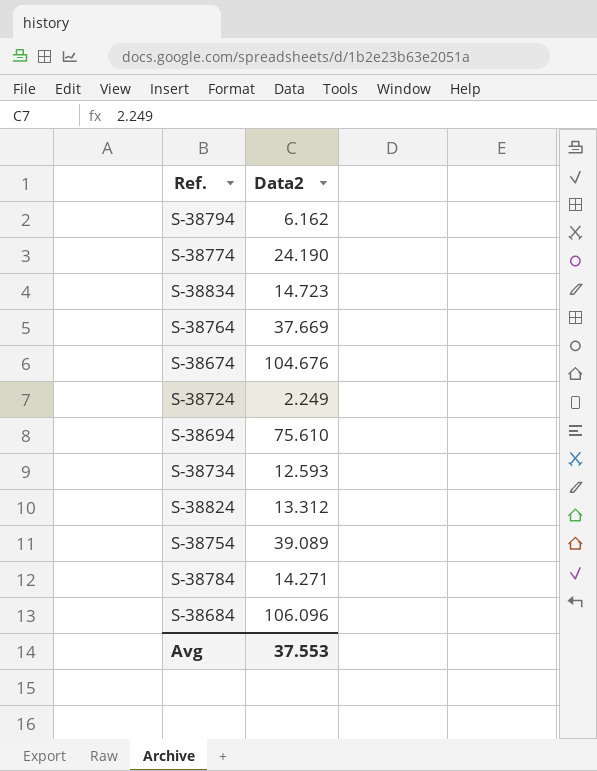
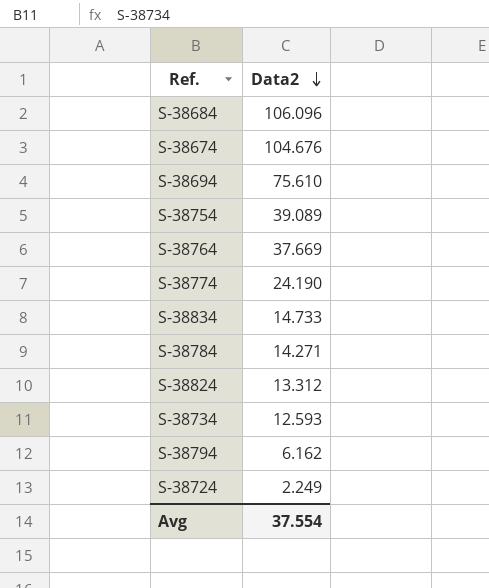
row order: none -> Data2 descending
S-38834 | Data2: 14.723 -> 14.733
Avg | Data2: 37.553 -> 37.554

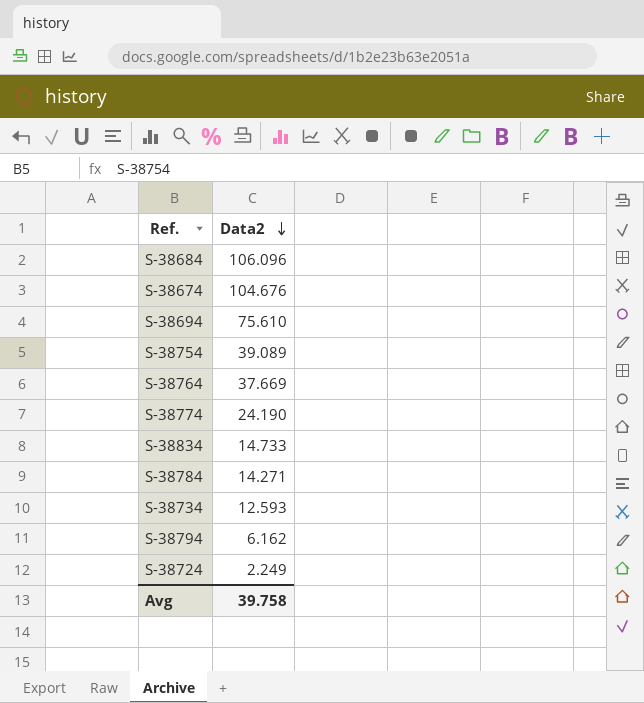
row S-38824: 13.312 -> none
Avg | Data2: 37.554 -> 39.758

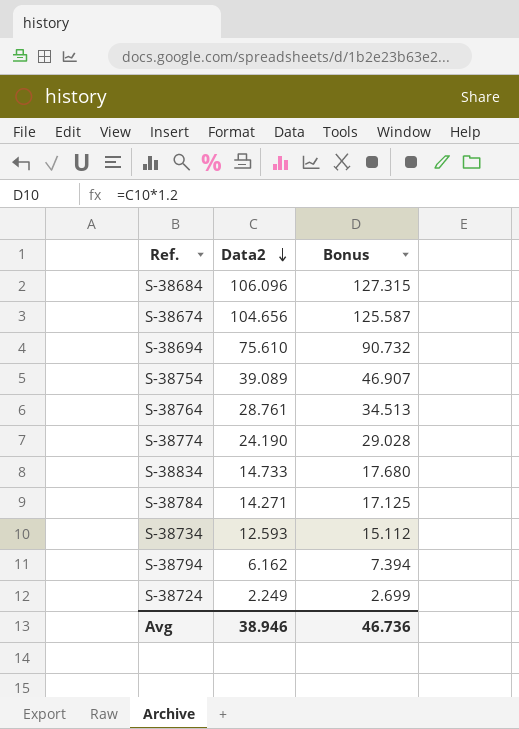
column Bonus | formula: none -> [Data2] * 1.2
S-38674 | Data2: 104.676 -> 104.656
S-38764 | Data2: 37.669 -> 28.761
Avg | Data2: 39.758 -> 38.946

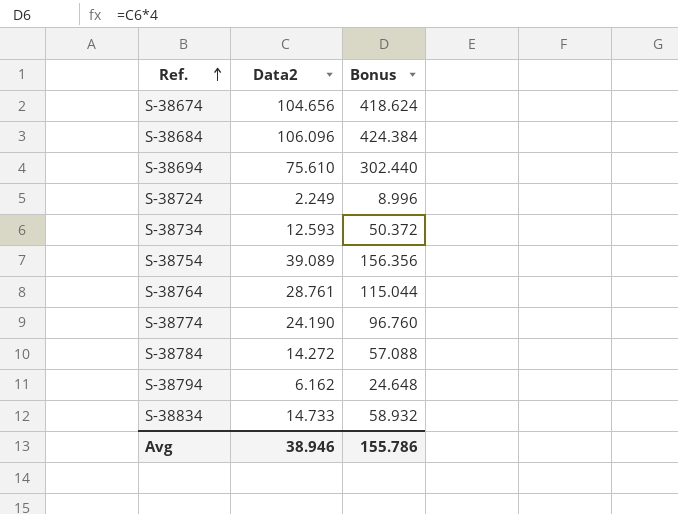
row order: Data2 descending -> Ref. ascending
column Bonus | formula: [Data2] * 1.2 -> [Data2] * 4
S-38784 | Data2: 14.271 -> 14.272
Avg | Bonus: 46.736 -> 155.786

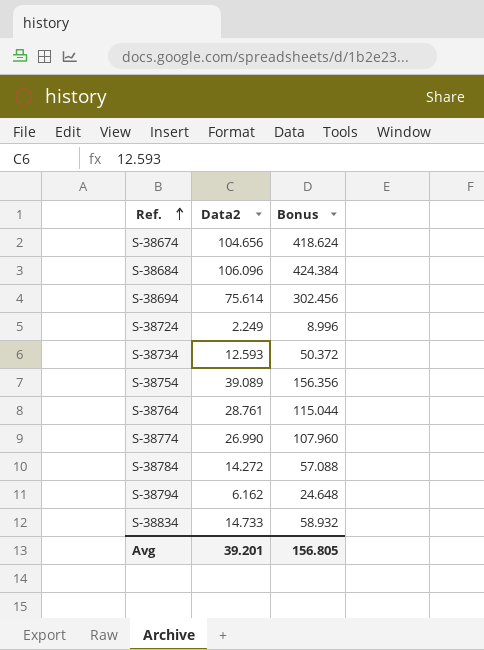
S-38694 | Data2: 75.610 -> 75.614
S-38694 | Bonus: 302.440 -> 302.456
S-38774 | Data2: 24.190 -> 26.990
S-38774 | Bonus: 96.760 -> 107.960
Avg | Data2: 38.946 -> 39.201
Avg | Bonus: 155.786 -> 156.805

